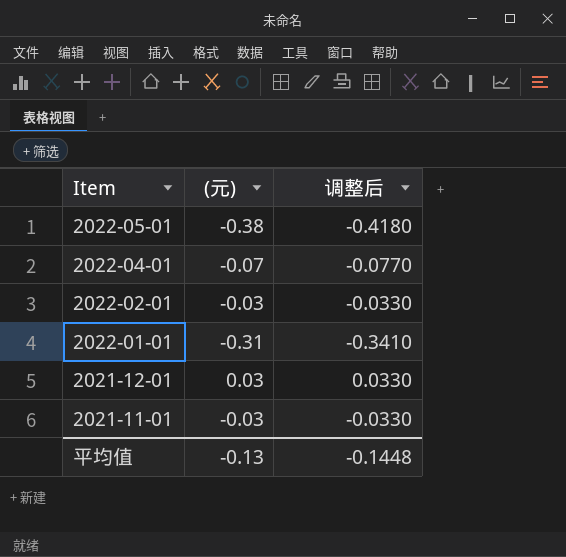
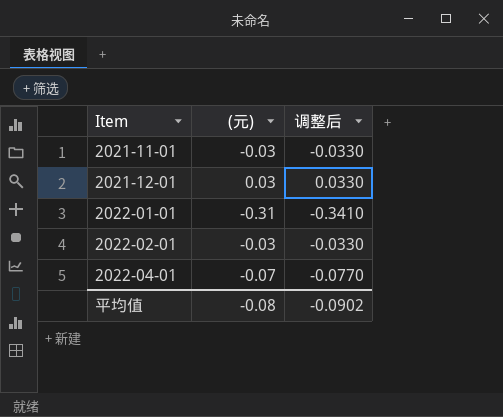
row order: Item descending -> Item ascending
row 2022-05-01: -0.38 | -0.4180 -> none
平均值 | (元): -0.13 -> -0.08
平均值 | 调整后: -0.1448 -> -0.0902

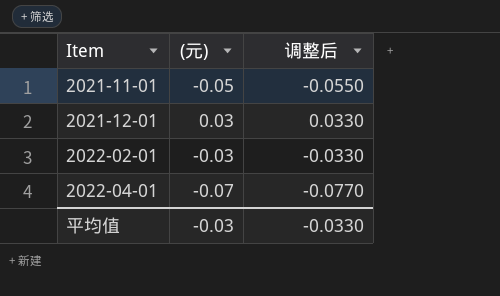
row 2022-01-01: -0.31 | -0.3410 -> none
2021-11-01 | (元): -0.03 -> -0.05
2021-11-01 | 调整后: -0.0330 -> -0.0550
平均值 | (元): -0.08 -> -0.03
平均值 | 调整后: -0.0902 -> -0.0330

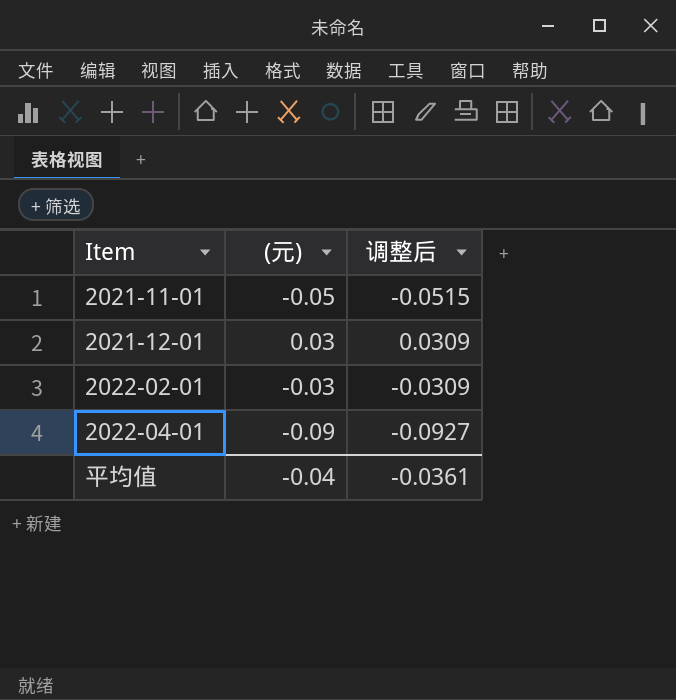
column 调整后 | formula: [(元)] * 1.1 -> [(元)] * 1.03
2022-04-01 | (元): -0.07 -> -0.09
平均值 | (元): -0.03 -> -0.04
平均值 | 调整后: -0.0330 -> -0.0361

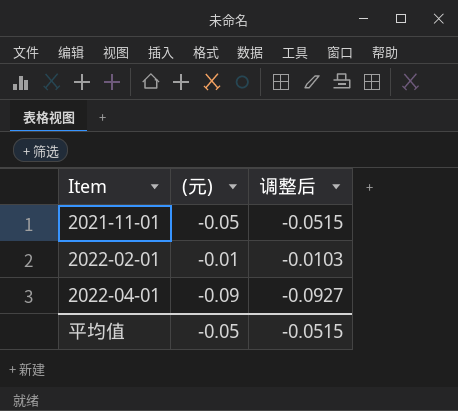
row 2021-12-01: 0.03 | 0.0309 -> none
2022-02-01 | (元): -0.03 -> -0.01
2022-02-01 | 调整后: -0.0309 -> -0.0103
平均值 | (元): -0.04 -> -0.05
平均值 | 调整后: -0.0361 -> -0.0515

